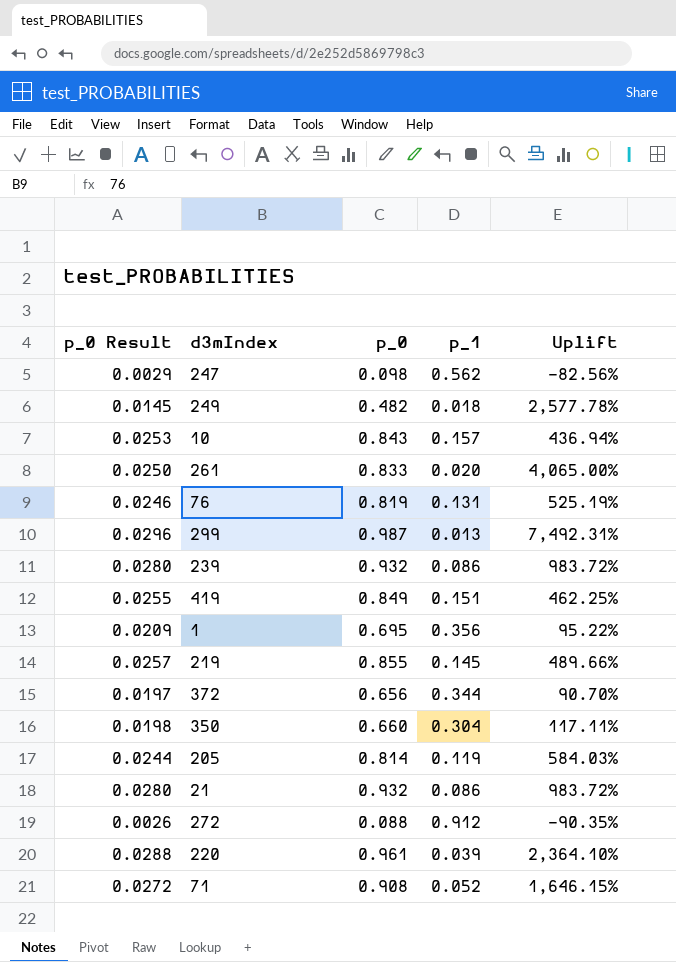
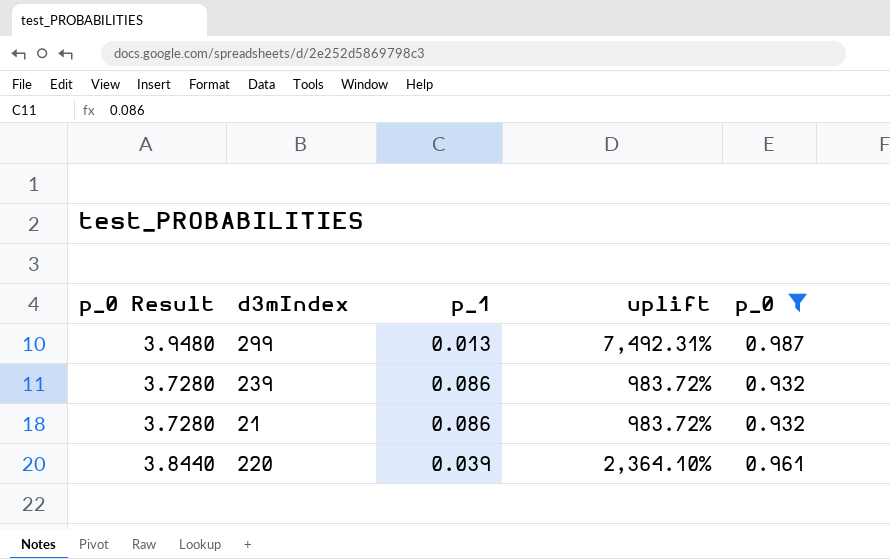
filter: none -> p_0 >= 0.932
column p_0 Result | formula: [p_0] * 0.03 -> [p_0] * 4
column name: Uplift -> uplift
column p_0 | position: 3 -> 5

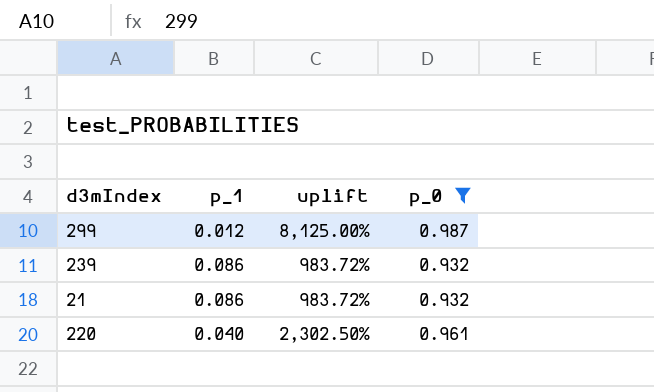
column p_0 Result | formula: [p_0] * 4 -> none
299 | p_1: 0.013 -> 0.012
299 | uplift: 7,492.31% -> 8,125.00%
220 | p_1: 0.039 -> 0.040
220 | uplift: 2,364.10% -> 2,302.50%

